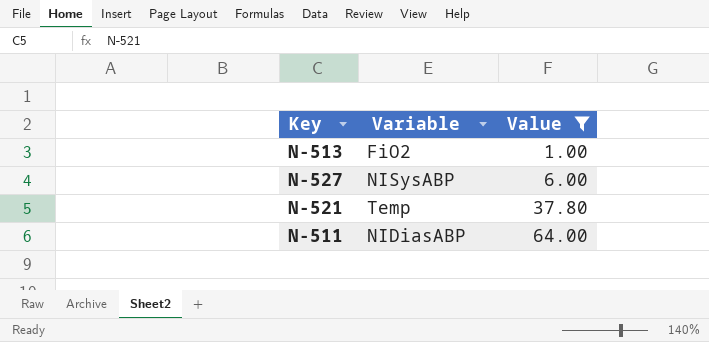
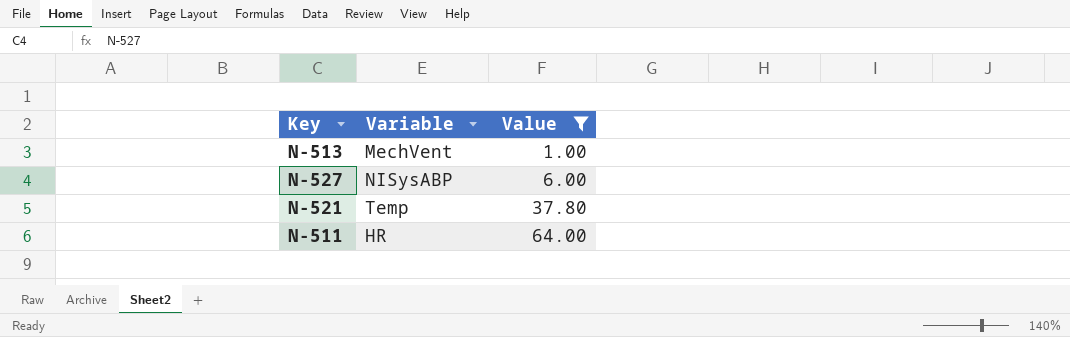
N-513 | Variable: FiO2 -> MechVent
N-511 | Variable: NIDiasABP -> HR

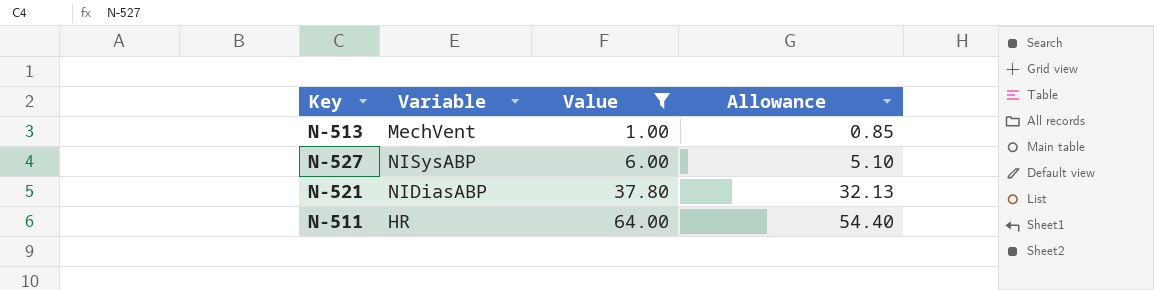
column Allowance | formula: none -> [Value] * 0.85
N-521 | Variable: Temp -> NIDiasABP

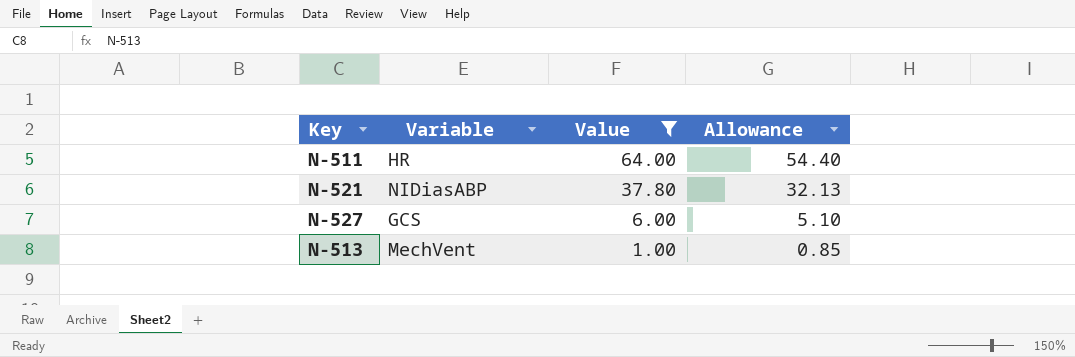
row order: Value ascending -> Value descending
N-527 | Variable: NISysABP -> GCS

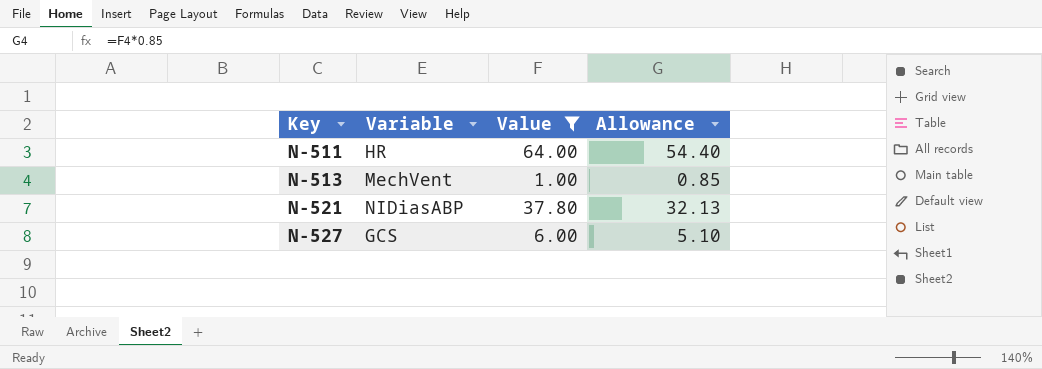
row order: Value descending -> Key ascending

